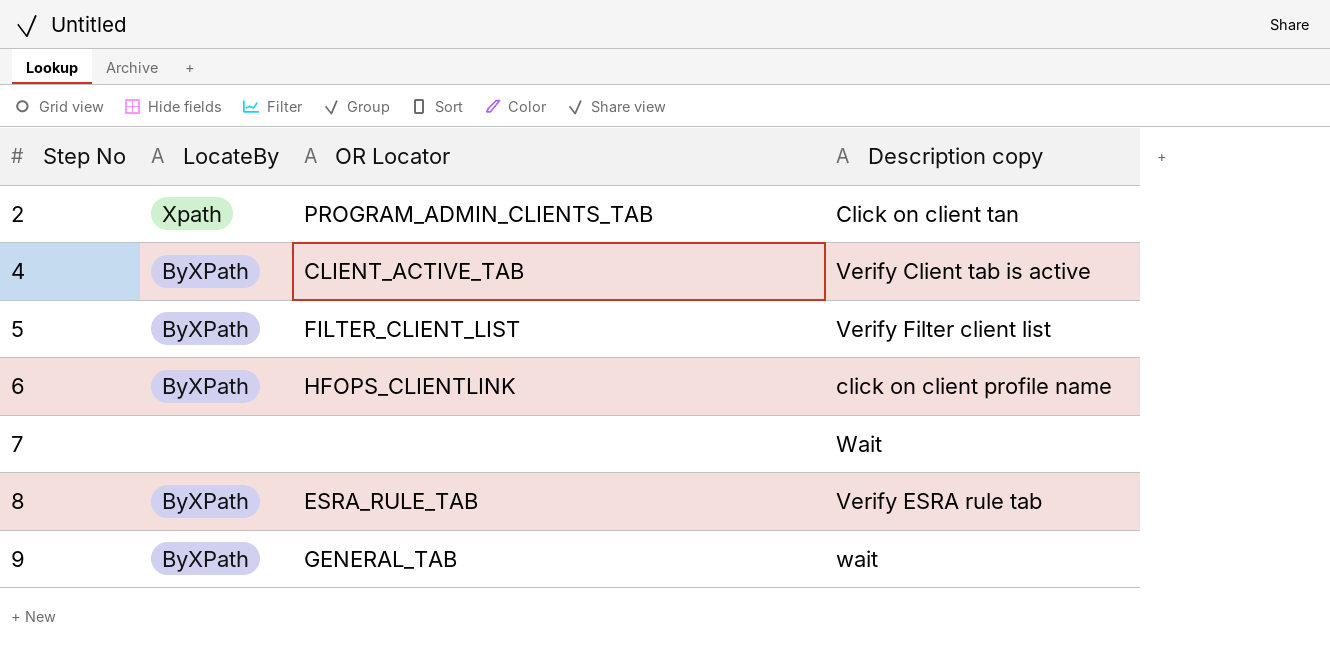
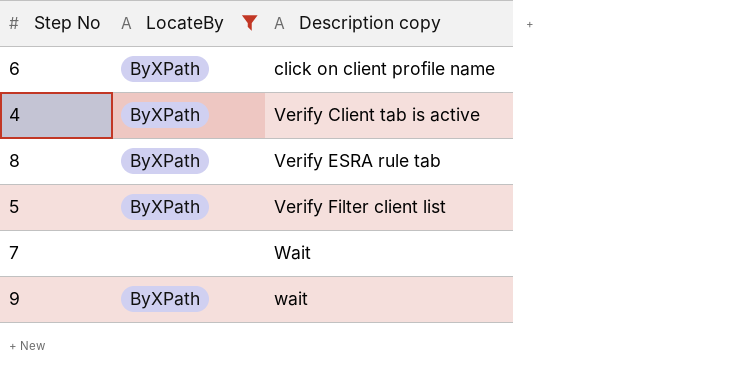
filter: none -> LocateBy != Xpath
row order: Step No ascending -> Description copy ascending
column OR Locator | position: 3 -> none

